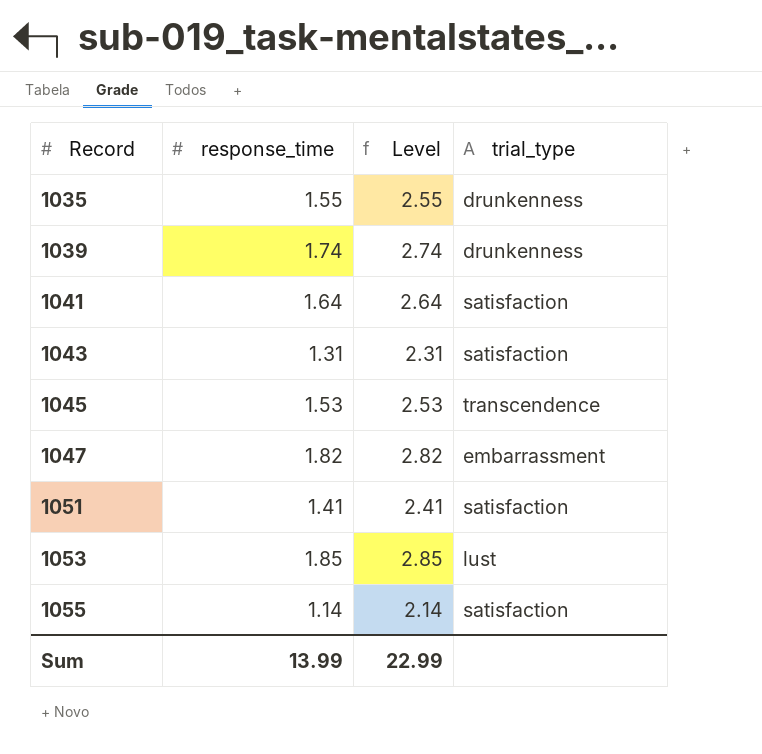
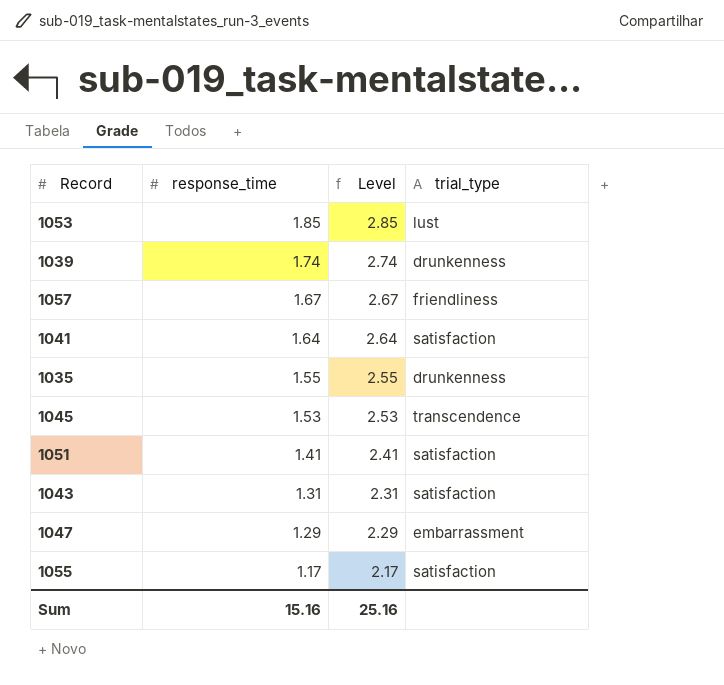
row order: Record ascending -> response_time descending
row 1057: none -> 1.67 | 2.67 | friendliness
1047 | response_time: 1.82 -> 1.29
1047 | Level: 2.82 -> 2.29
1055 | response_time: 1.14 -> 1.17
1055 | Level: 2.14 -> 2.17
Sum | response_time: 13.99 -> 15.16
Sum | Level: 22.99 -> 25.16

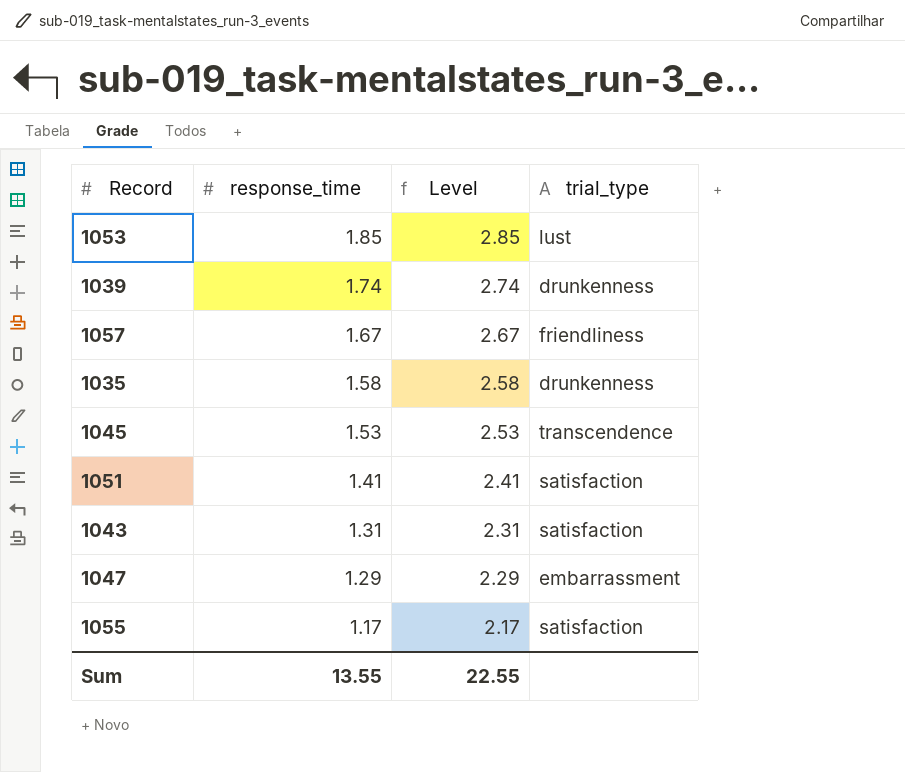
row 1041: 1.64 | 2.64 | satisfaction -> none
1035 | response_time: 1.55 -> 1.58
1035 | Level: 2.55 -> 2.58
Sum | response_time: 15.16 -> 13.55
Sum | Level: 25.16 -> 22.55

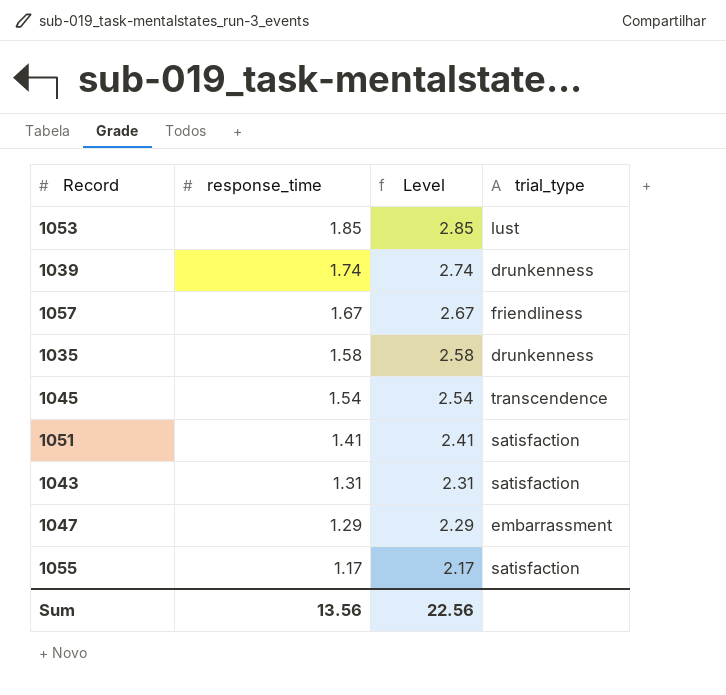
1045 | response_time: 1.53 -> 1.54
1045 | Level: 2.53 -> 2.54
Sum | response_time: 13.55 -> 13.56
Sum | Level: 22.55 -> 22.56

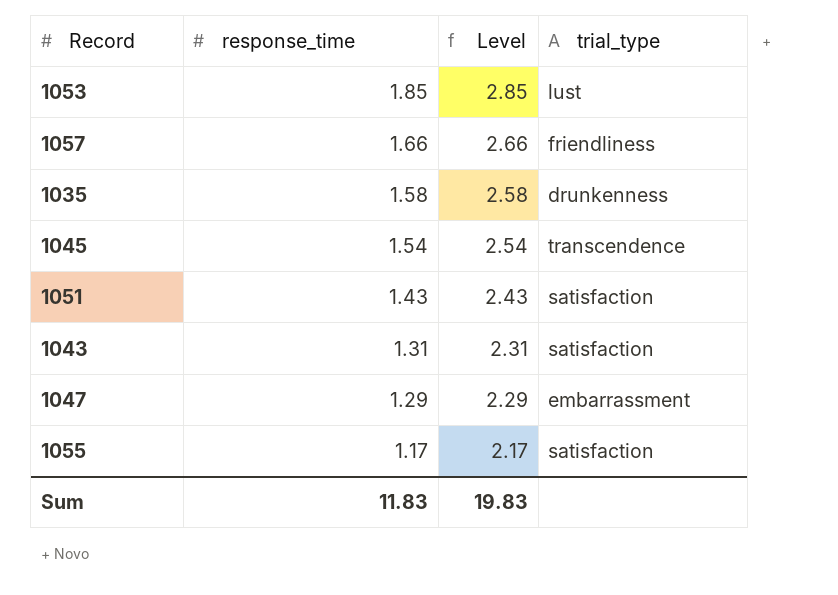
row 1039: 1.74 | 2.74 | drunkenness -> none
1057 | response_time: 1.67 -> 1.66
1057 | Level: 2.67 -> 2.66
1051 | response_time: 1.41 -> 1.43
1051 | Level: 2.41 -> 2.43
Sum | response_time: 13.56 -> 11.83
Sum | Level: 22.56 -> 19.83

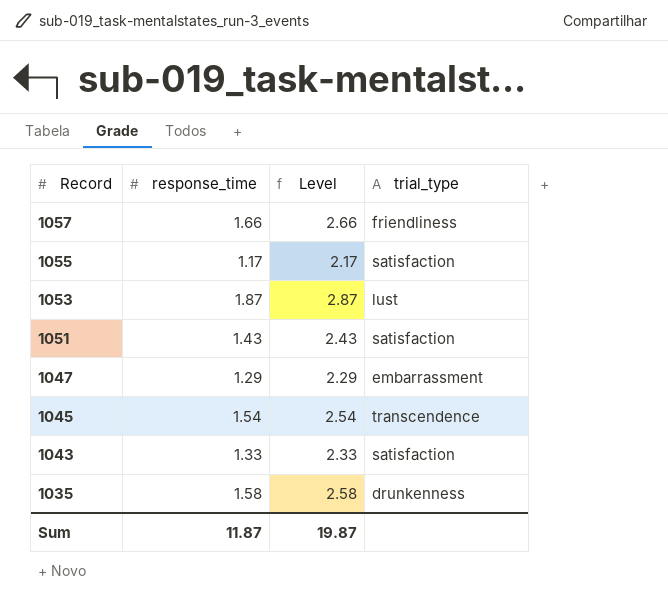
row order: response_time descending -> Record descending
1053 | response_time: 1.85 -> 1.87
1053 | Level: 2.85 -> 2.87
1043 | response_time: 1.31 -> 1.33
1043 | Level: 2.31 -> 2.33
Sum | response_time: 11.83 -> 11.87
Sum | Level: 19.83 -> 19.87

